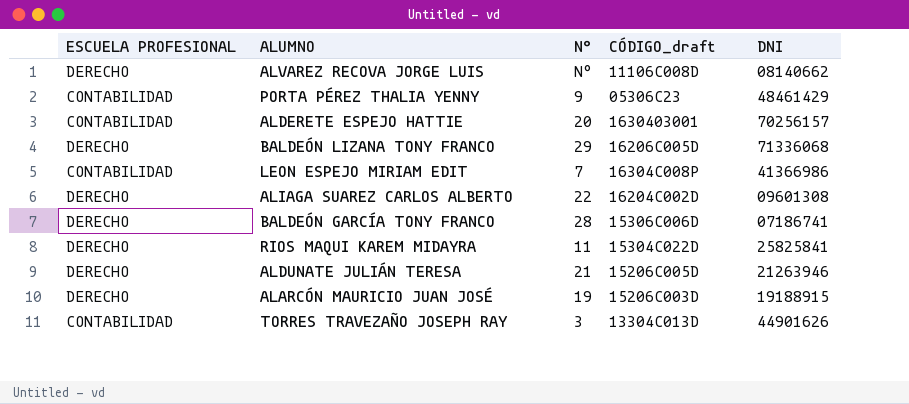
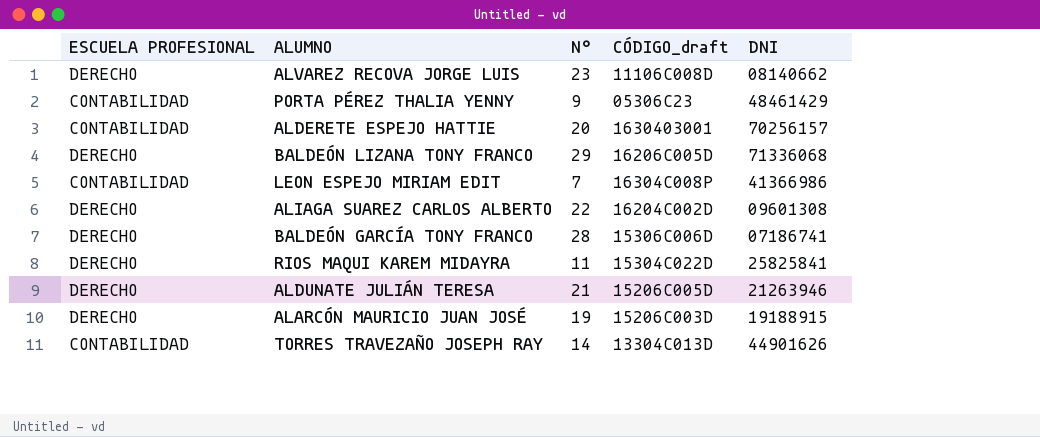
ALVAREZ RECOVA JORGE LUIS | N°: N° -> 23
TORRES TRAVEZAÑO JOSEPH RAY | N°: 3 -> 14

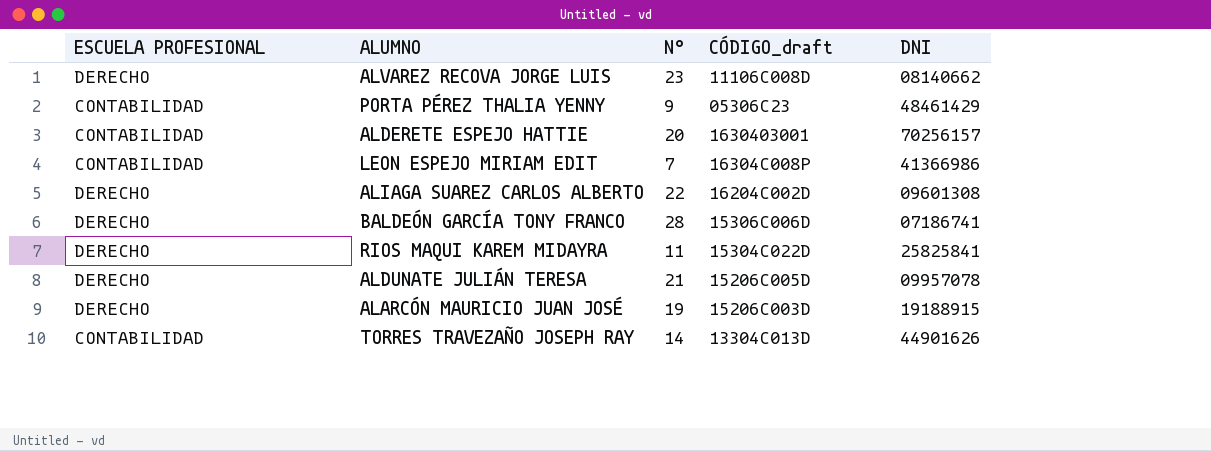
row BALDEÓN LIZANA TONY FRANCO: DERECHO | 29 | 16206C005D | 71336068 -> none
ALDUNATE JULIÁN TERESA | DNI: 21263946 -> 09957078

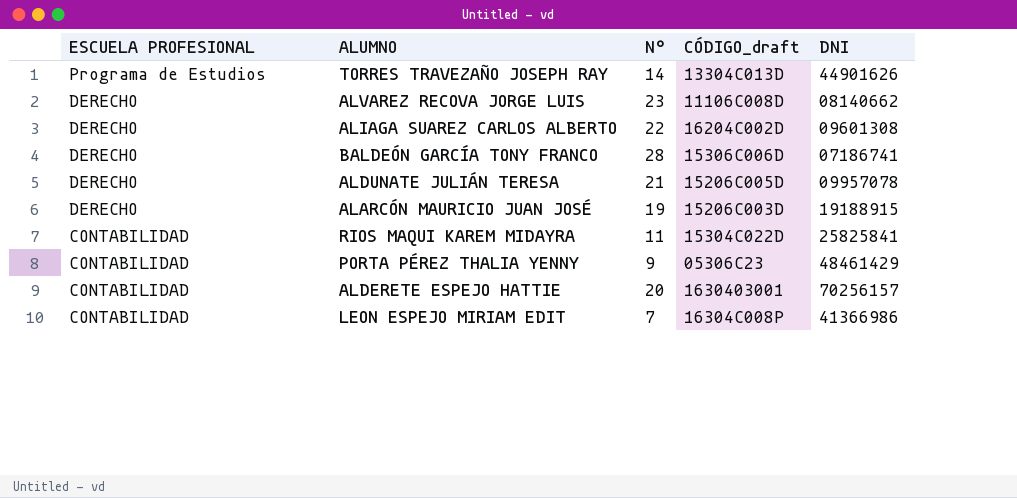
row order: none -> ESCUELA PROFESIONAL descending
TORRES TRAVEZAÑO JOSEPH RAY | ESCUELA PROFESIONAL: CONTABILIDAD -> Programa de Estudios
RIOS MAQUI KAREM MIDAYRA | ESCUELA PROFESIONAL: DERECHO -> CONTABILIDAD

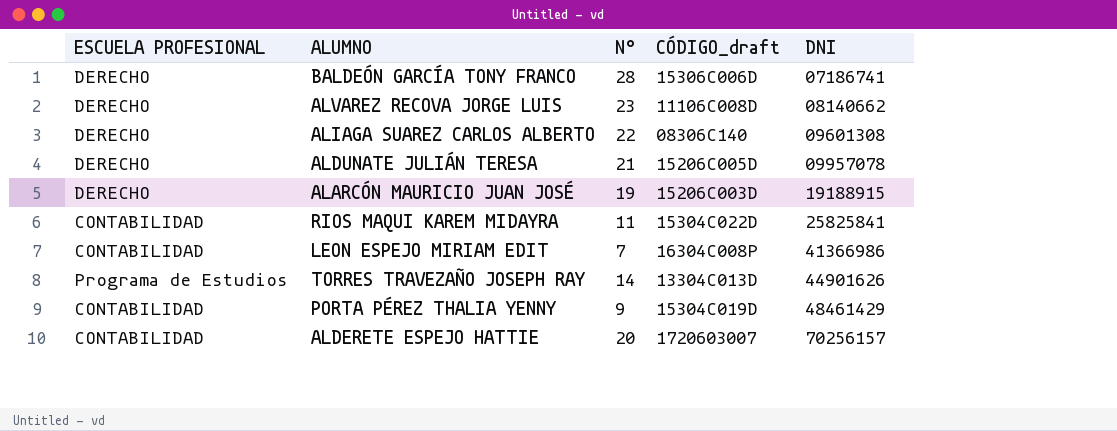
row order: ESCUELA PROFESIONAL descending -> DNI ascending
ALIAGA SUAREZ CARLOS ALBERTO | CÓDIGO_draft: 16204C002D -> 08306C140
PORTA PÉREZ THALIA YENNY | CÓDIGO_draft: 05306C23 -> 15304C019D
ALDERETE ESPEJO HATTIE | CÓDIGO_draft: 1630403001 -> 1720603007

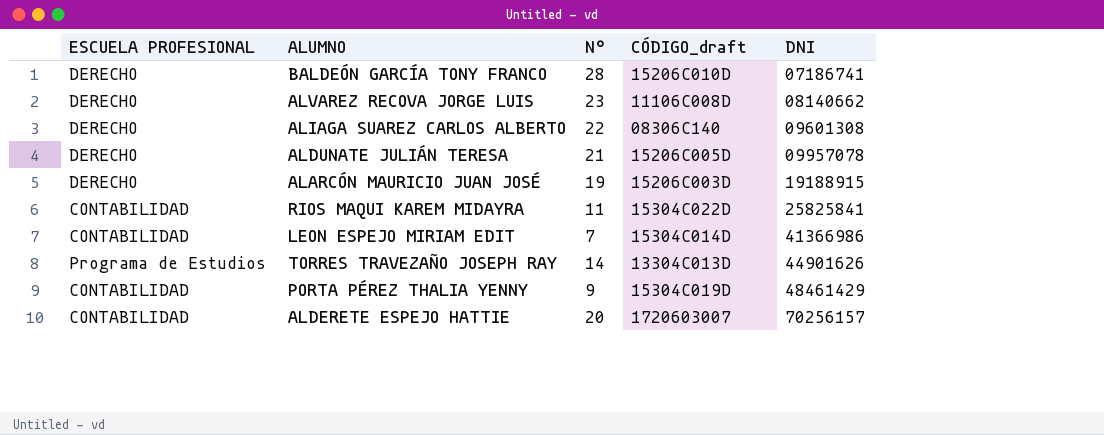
BALDEÓN GARCÍA TONY FRANCO | CÓDIGO_draft: 15306C006D -> 15206C010D
LEON ESPEJO MIRIAM EDIT | CÓDIGO_draft: 16304C008P -> 15304C014D

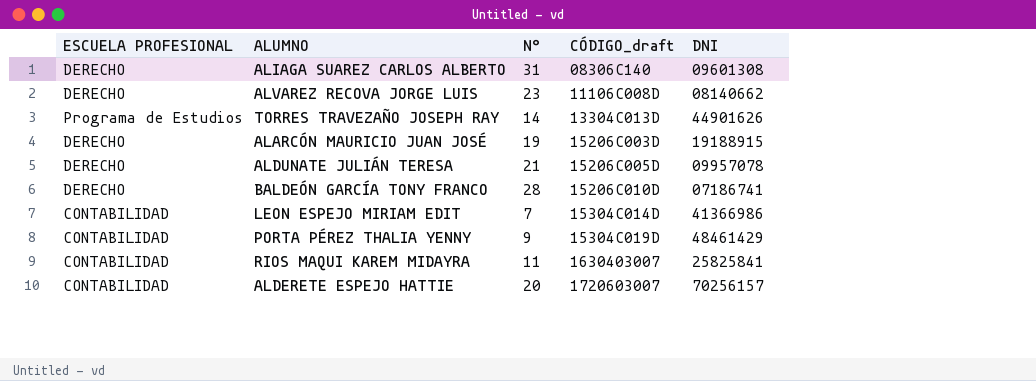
row order: DNI ascending -> CÓDIGO_draft ascending
ALIAGA SUAREZ CARLOS ALBERTO | N°: 22 -> 31
RIOS MAQUI KAREM MIDAYRA | CÓDIGO_draft: 15304C022D -> 1630403007

